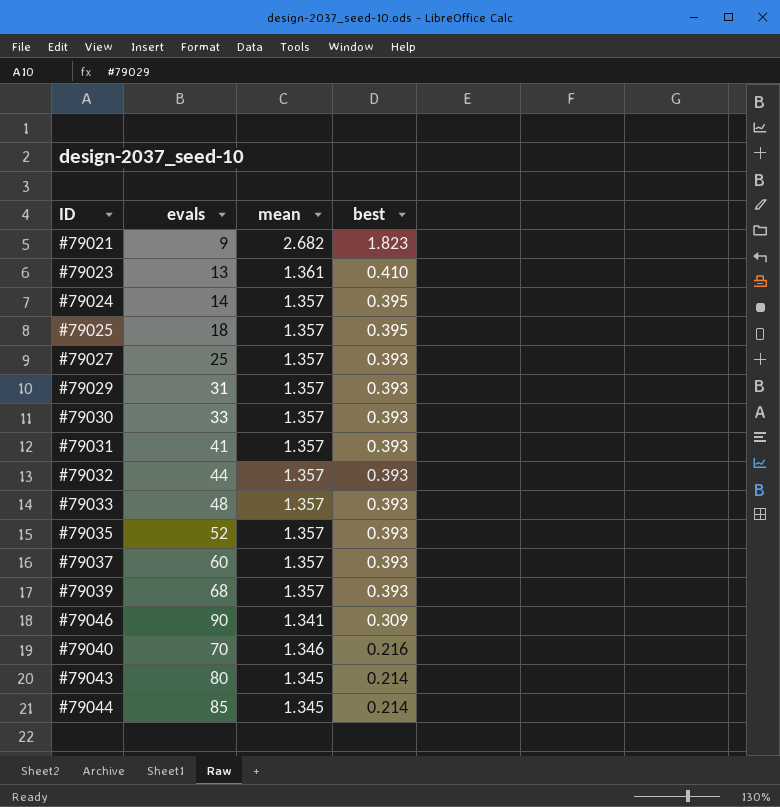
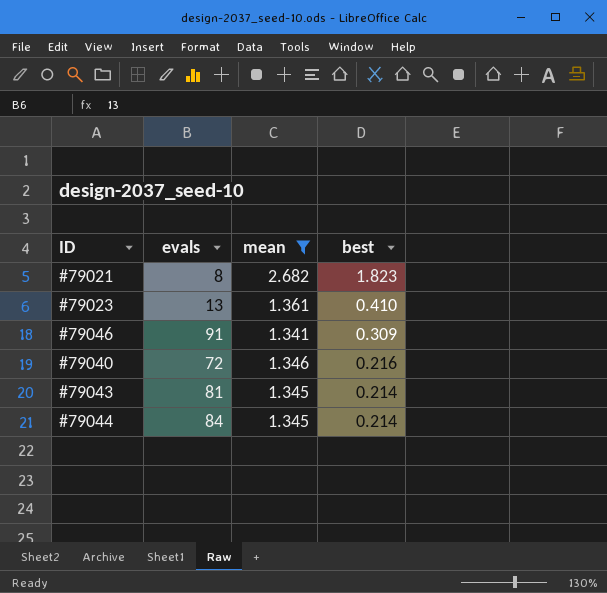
filter: none -> mean != 1.357
#79021 | evals: 9 -> 8
#79046 | evals: 90 -> 91
#79040 | evals: 70 -> 72
#79043 | evals: 80 -> 81
#79044 | evals: 85 -> 84

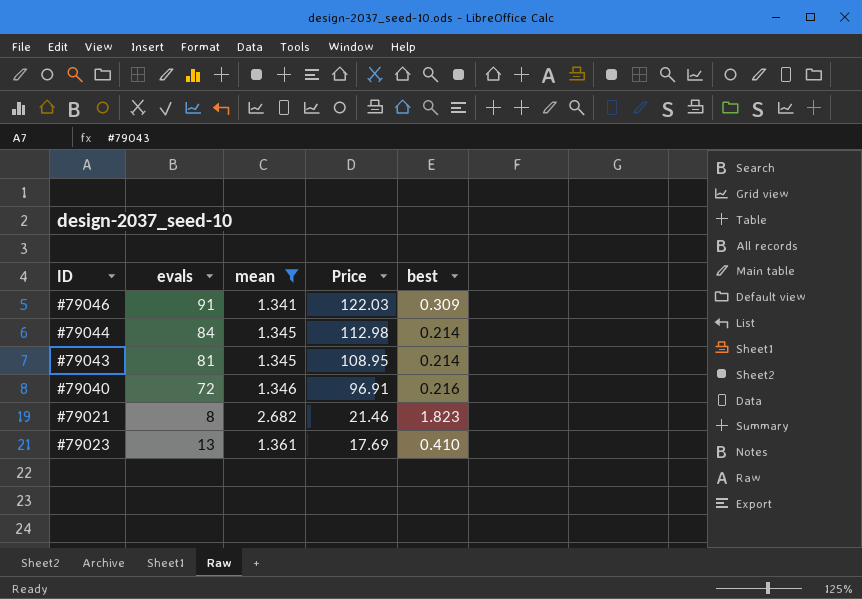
row order: best descending -> Price descending
column Price | formula: none -> [evals] * [mean]

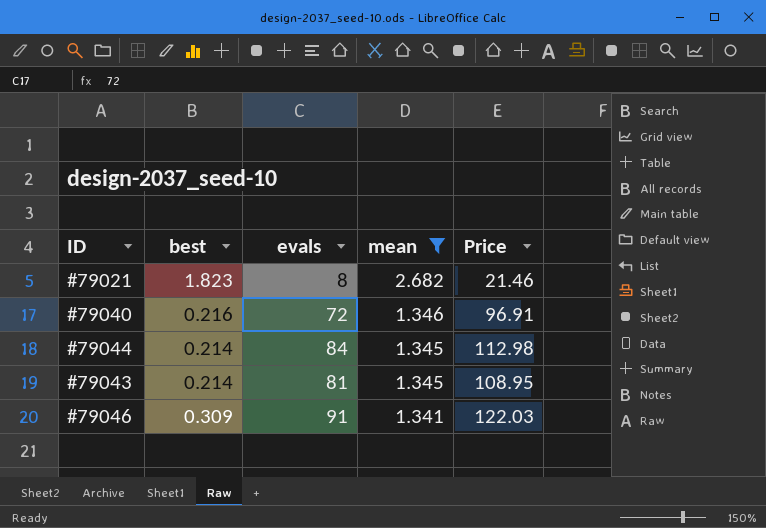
row order: Price descending -> mean descending
column best | position: 5 -> 2
row #79023: 13 | 1.361 | 17.69 | 0.410 -> none

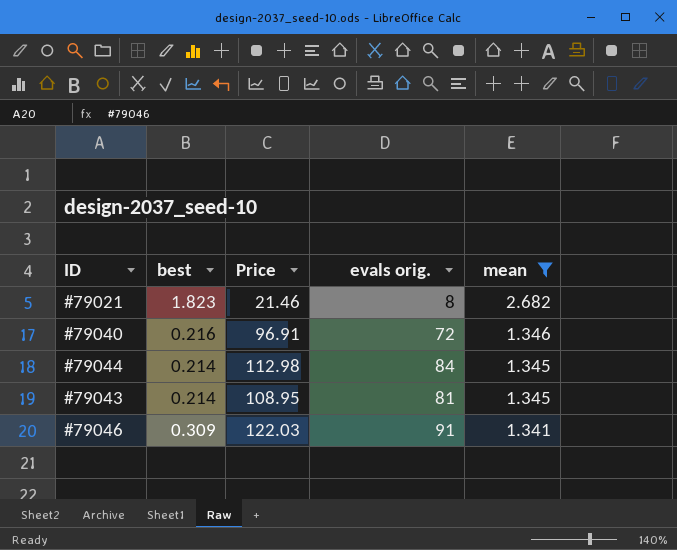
column Price | position: 5 -> 3
column name: evals -> evals orig.

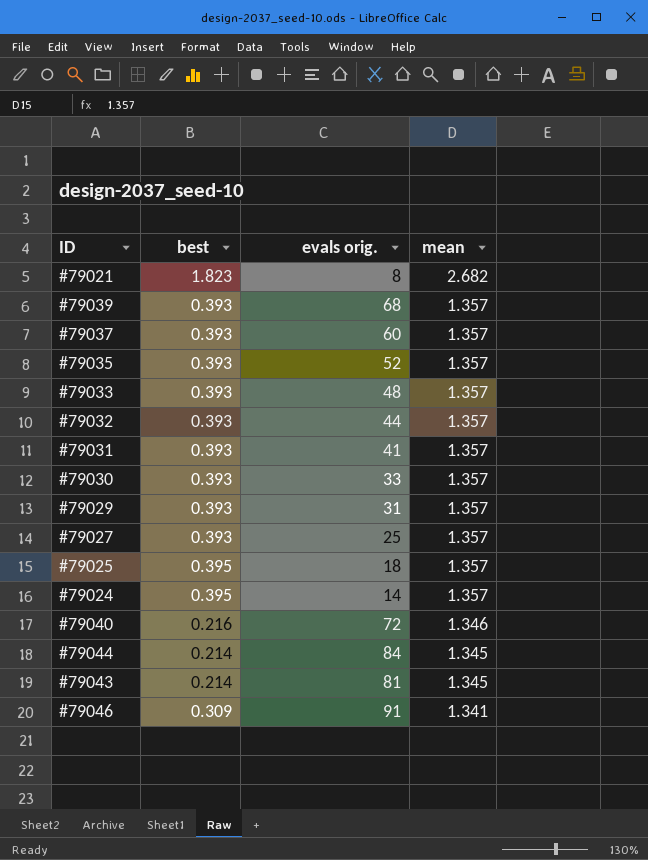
filter: mean != 1.357 -> none
column Price | formula: [evals orig.] * [mean] -> none

